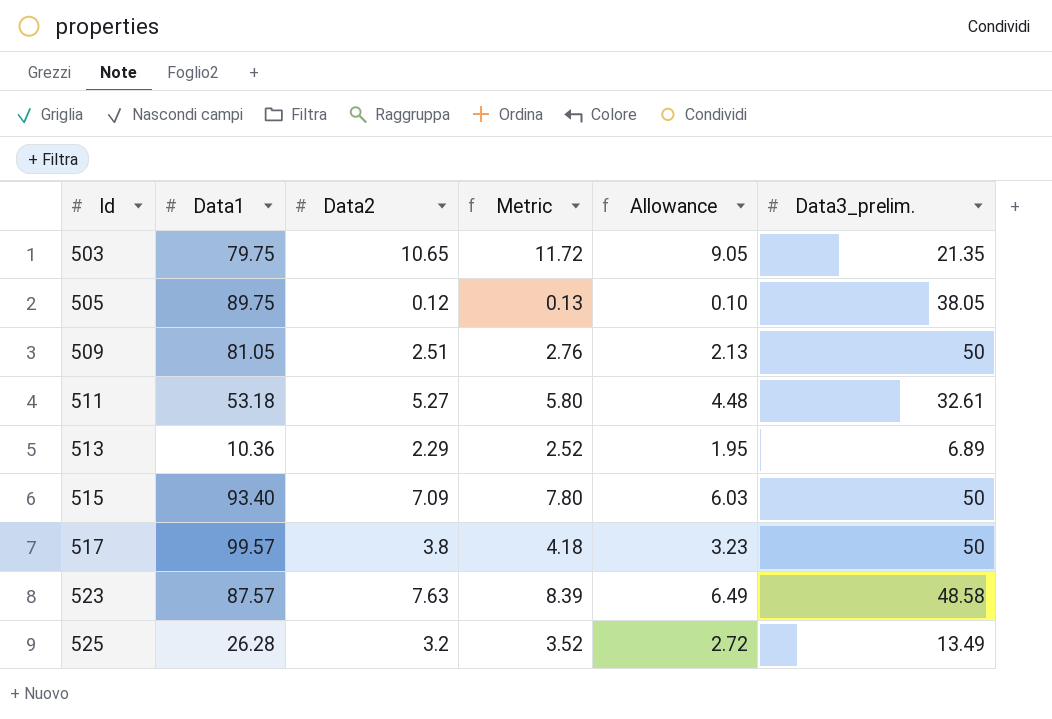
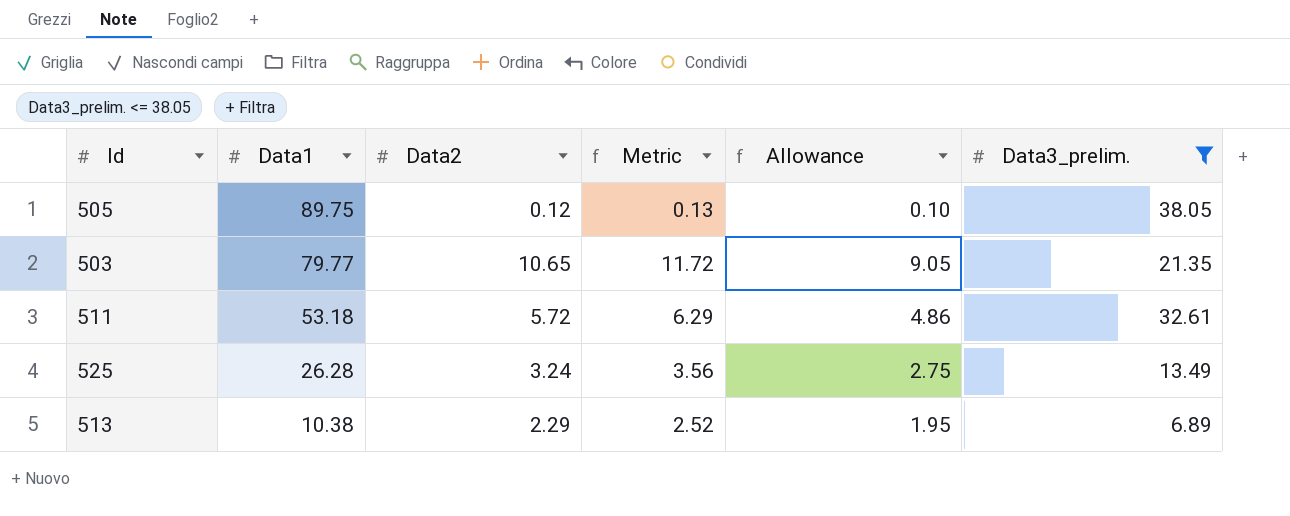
filter: none -> Data3_prelim. <= 38.05
row order: Id ascending -> Data1 descending
503 | Data1: 79.75 -> 79.77
511 | Data2: 5.27 -> 5.72
511 | Metric: 5.80 -> 6.29
511 | Allowance: 4.48 -> 4.86
525 | Data2: 3.2 -> 3.24
525 | Metric: 3.52 -> 3.56
525 | Allowance: 2.72 -> 2.75
513 | Data1: 10.36 -> 10.38

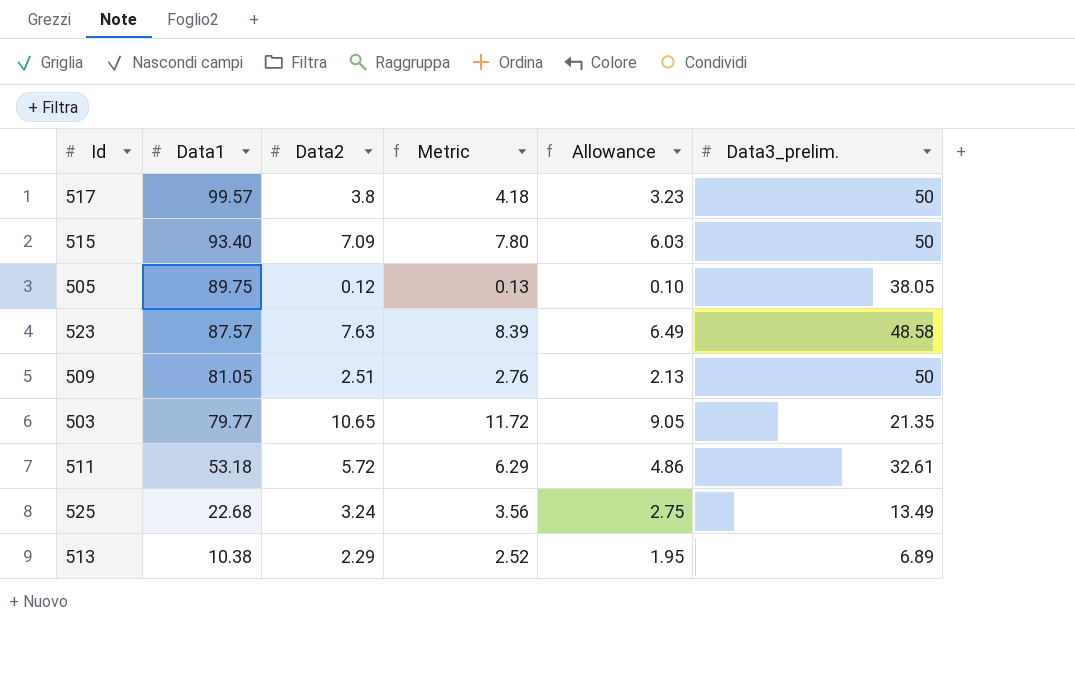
filter: Data3_prelim. <= 38.05 -> none
525 | Data1: 26.28 -> 22.68

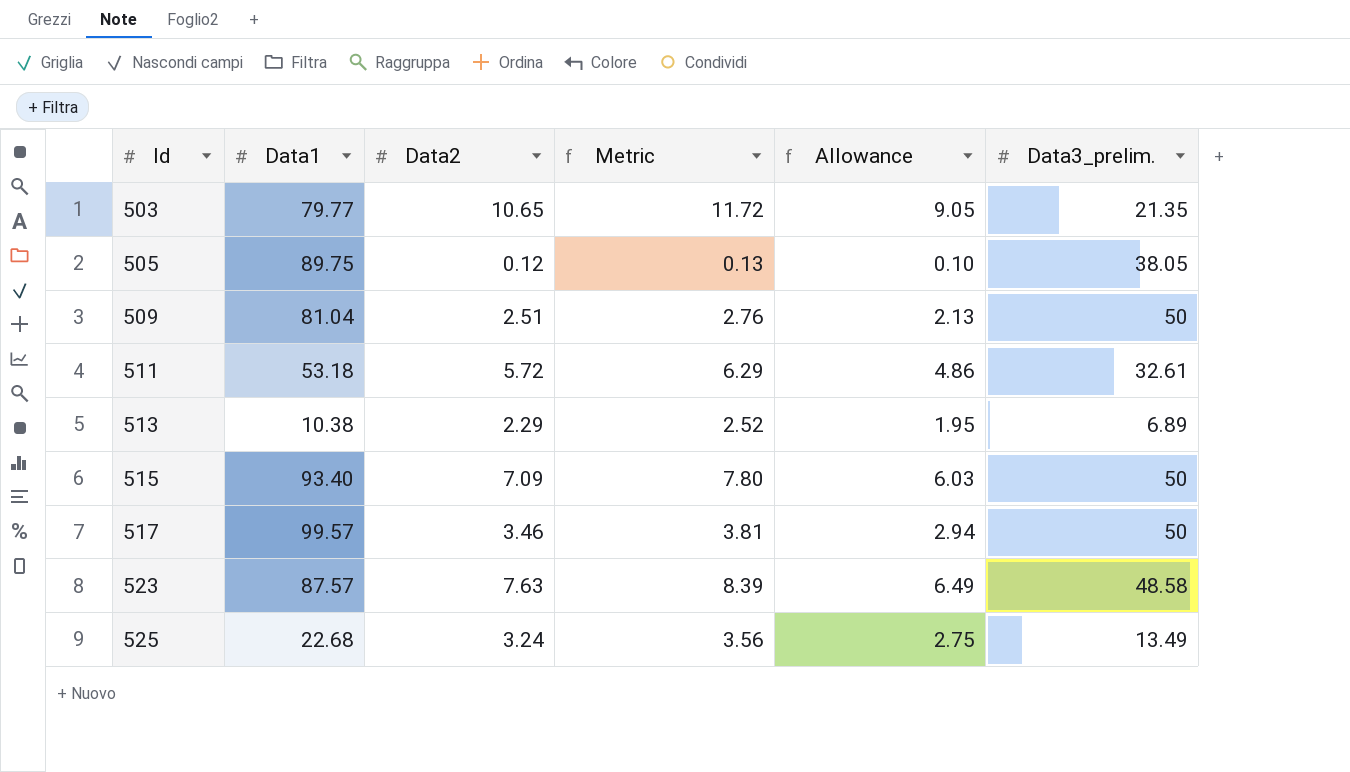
row order: Data1 descending -> Id ascending
509 | Data1: 81.05 -> 81.04
517 | Data2: 3.8 -> 3.46
517 | Metric: 4.18 -> 3.81
517 | Allowance: 3.23 -> 2.94

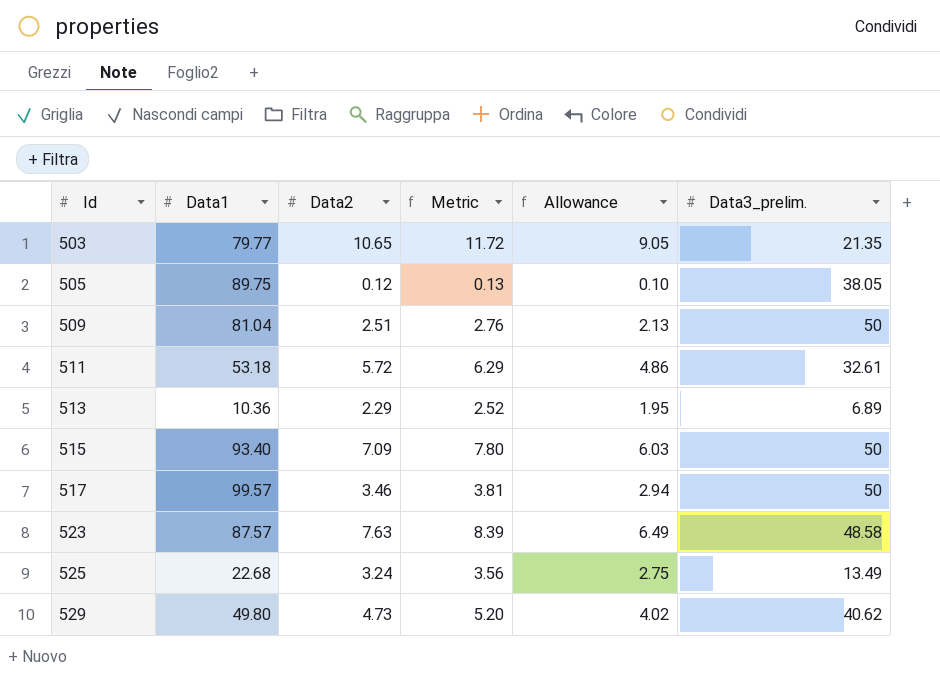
513 | Data1: 10.38 -> 10.36
row 529: none -> 49.80 | 4.73 | 5.20 | 4.02 | 40.62

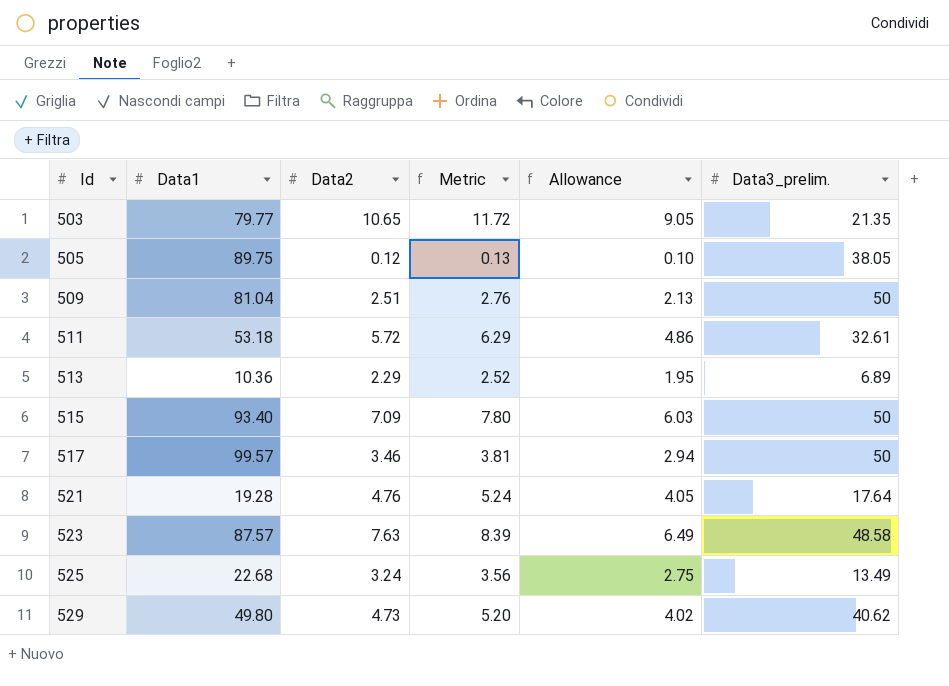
row 521: none -> 19.28 | 4.76 | 5.24 | 4.05 | 17.64

